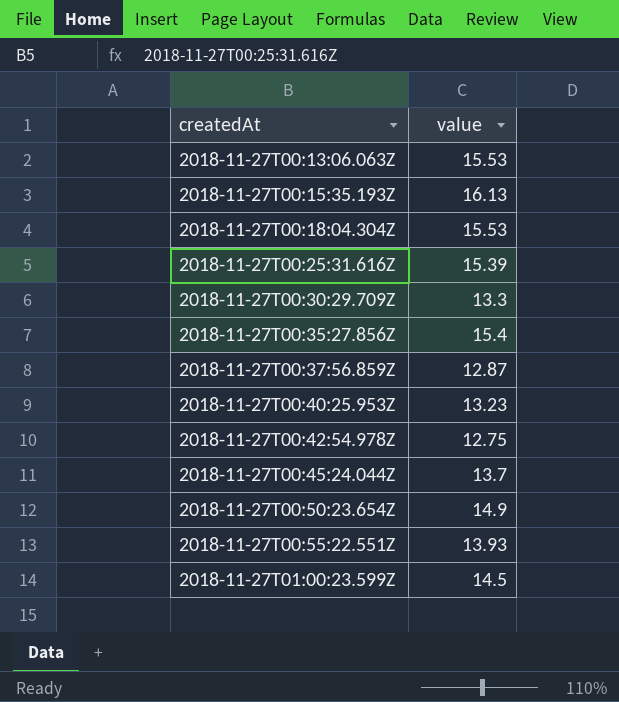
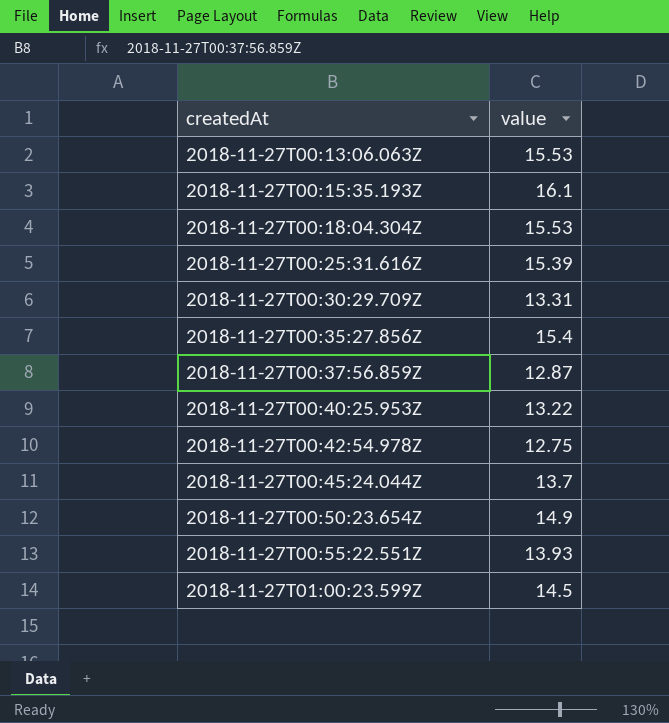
2018-11-27T00:15:35.193Z | value: 16.13 -> 16.1
2018-11-27T00:30:29.709Z | value: 13.3 -> 13.31
2018-11-27T00:40:25.953Z | value: 13.23 -> 13.22

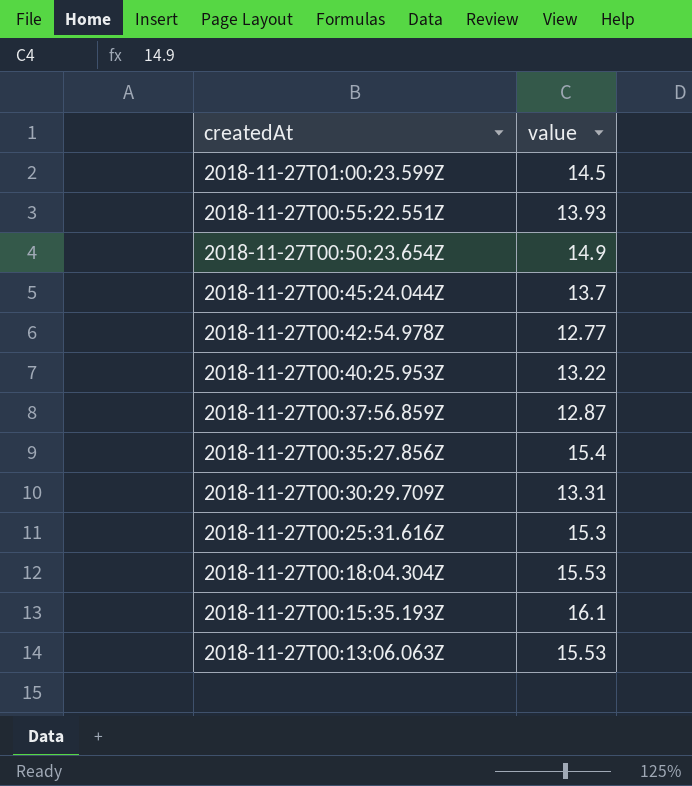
row order: createdAt ascending -> createdAt descending
2018-11-27T00:42:54.978Z | value: 12.75 -> 12.77
2018-11-27T00:25:31.616Z | value: 15.39 -> 15.3

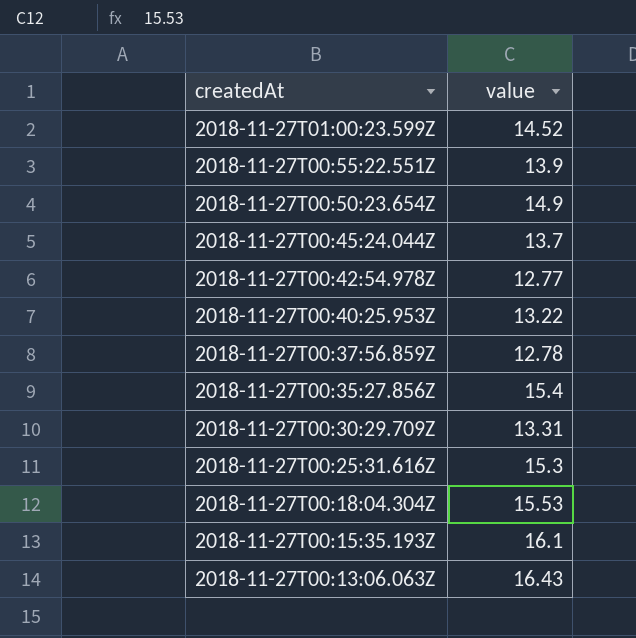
2018-11-27T01:00:23.599Z | value: 14.5 -> 14.52
2018-11-27T00:55:22.551Z | value: 13.93 -> 13.9
2018-11-27T00:37:56.859Z | value: 12.87 -> 12.78
2018-11-27T00:13:06.063Z | value: 15.53 -> 16.43

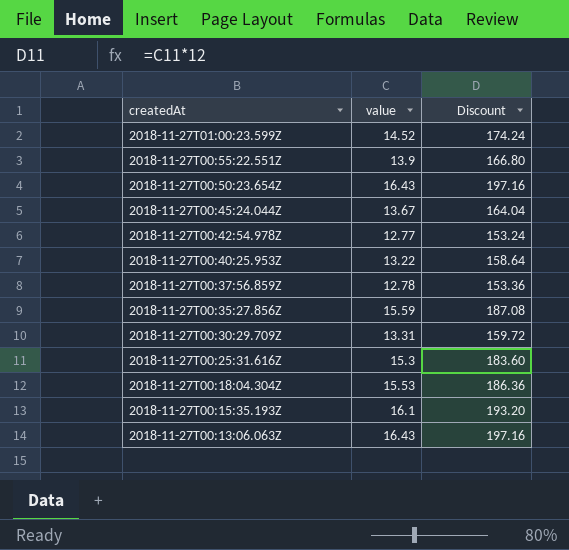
column Discount | formula: none -> [value] * 12
2018-11-27T00:50:23.654Z | value: 14.9 -> 16.43
2018-11-27T00:45:24.044Z | value: 13.7 -> 13.67
2018-11-27T00:35:27.856Z | value: 15.4 -> 15.59

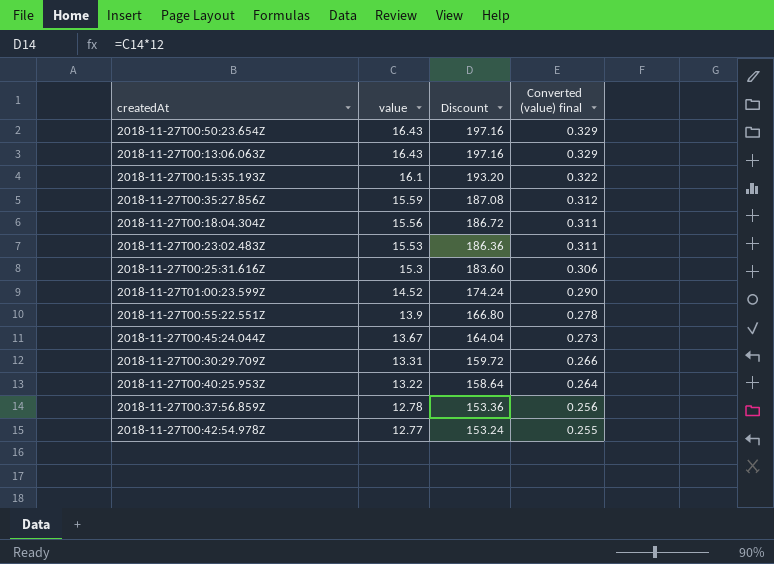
row order: createdAt descending -> value descending
column Converted (value) final | formula: none -> [value] * 0.02
2018-11-27T00:18:04.304Z | value: 15.53 -> 15.56
2018-11-27T00:18:04.304Z | Discount: 186.36 -> 186.72
row 2018-11-27T00:23:02.483Z: none -> 15.53 | 186.36 | 0.311

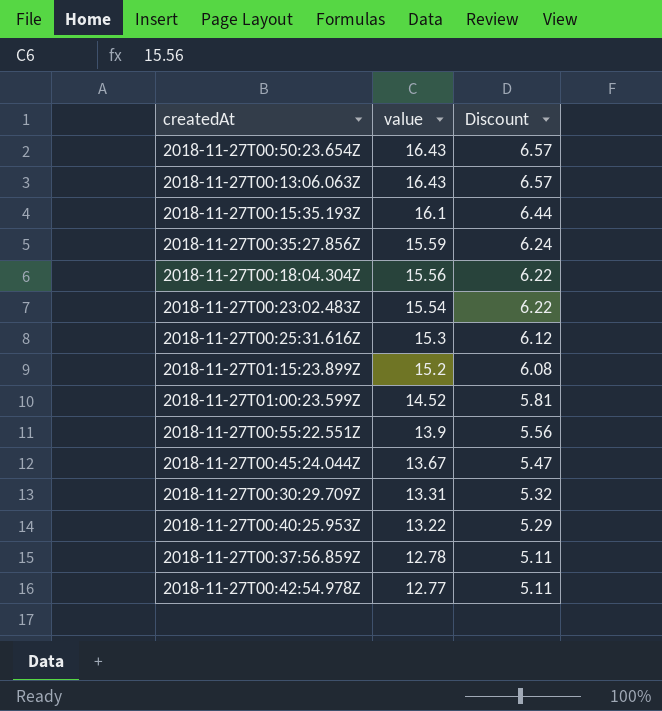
column Converted (value) final | formula: [value] * 0.02 -> none
column Discount | formula: [value] * 12 -> [value] * 0.4
2018-11-27T00:23:02.483Z | value: 15.53 -> 15.54
row 2018-11-27T01:15:23.899Z: none -> 15.2 | 6.08

